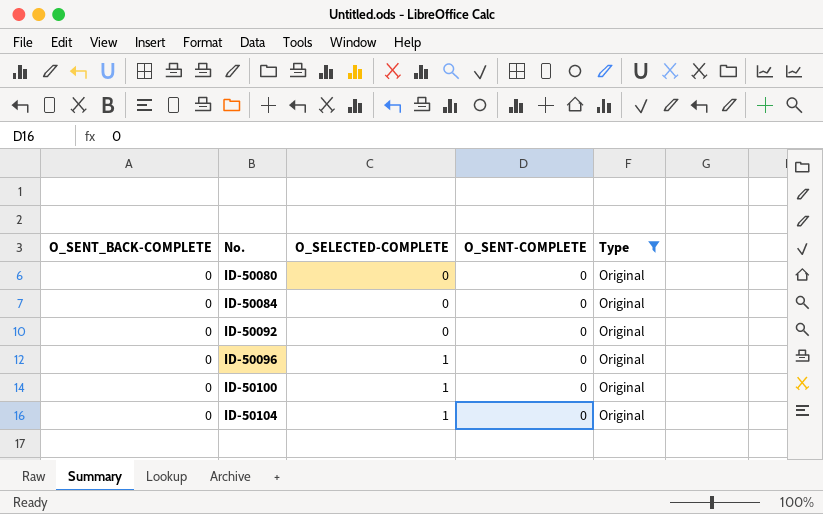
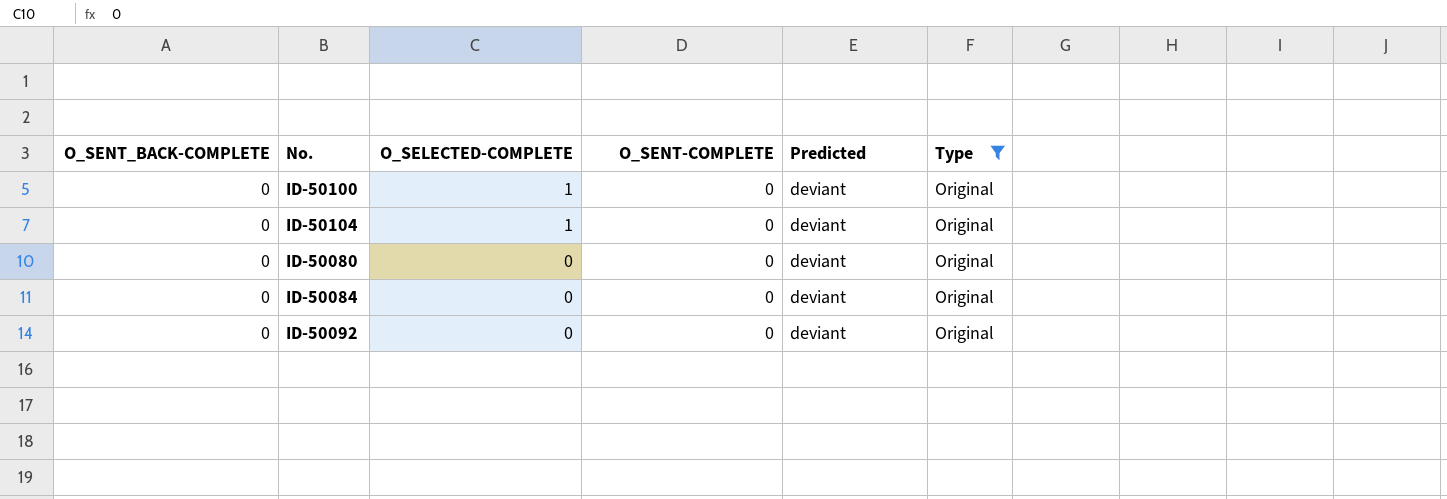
row order: No. ascending -> O_SELECTED-COMPLETE descending
column Predicted | position: none -> 5
row ID-50096: 0 | 1 | 0 | Original -> none

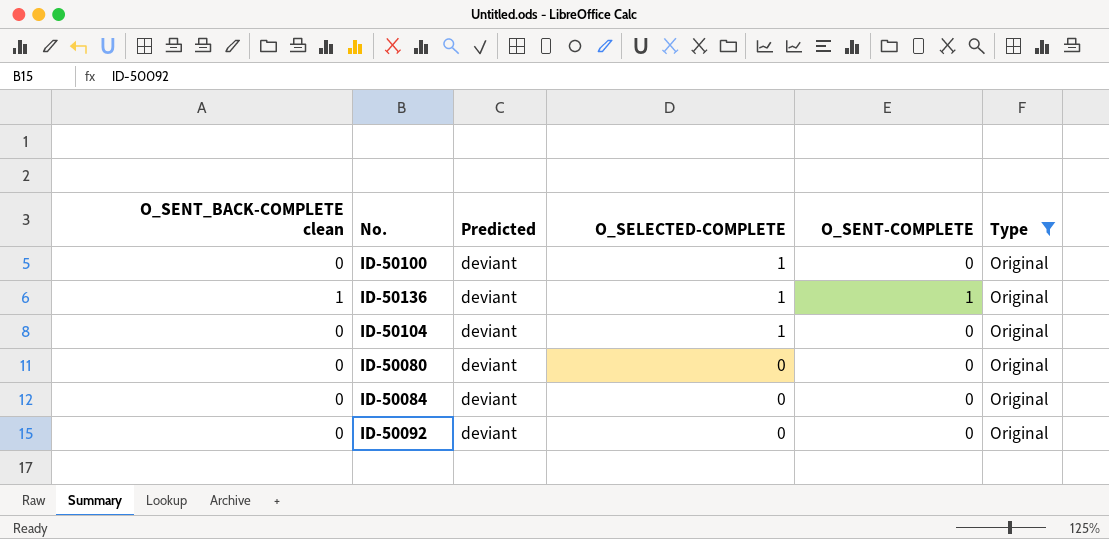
column name: O_SENT_BACK-COMPLETE -> O_SENT_BACK-COMPLETE clean
column Predicted | position: 5 -> 3
row ID-50136: none -> 1 | deviant | 1 | 1 | Original

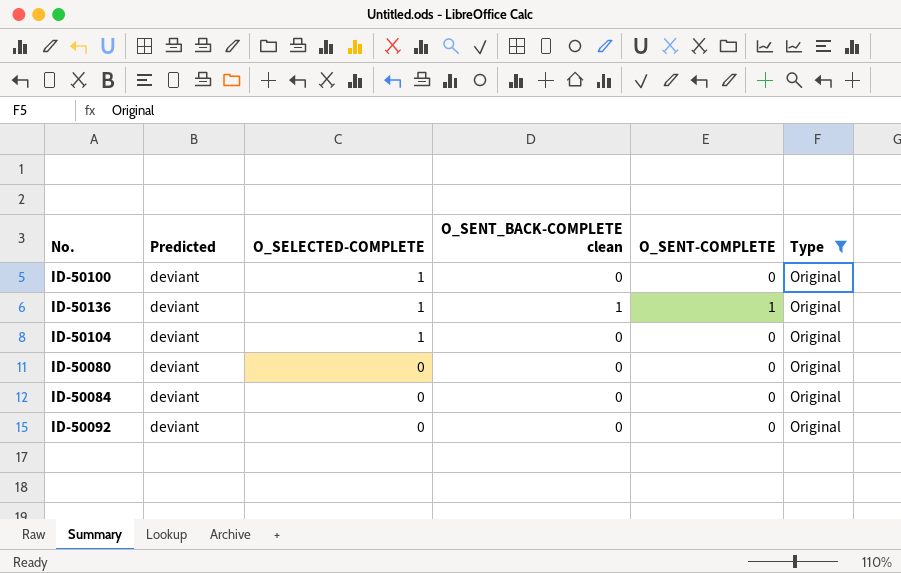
column O_SENT_BACK-COMPLETE clean | position: 1 -> 4

